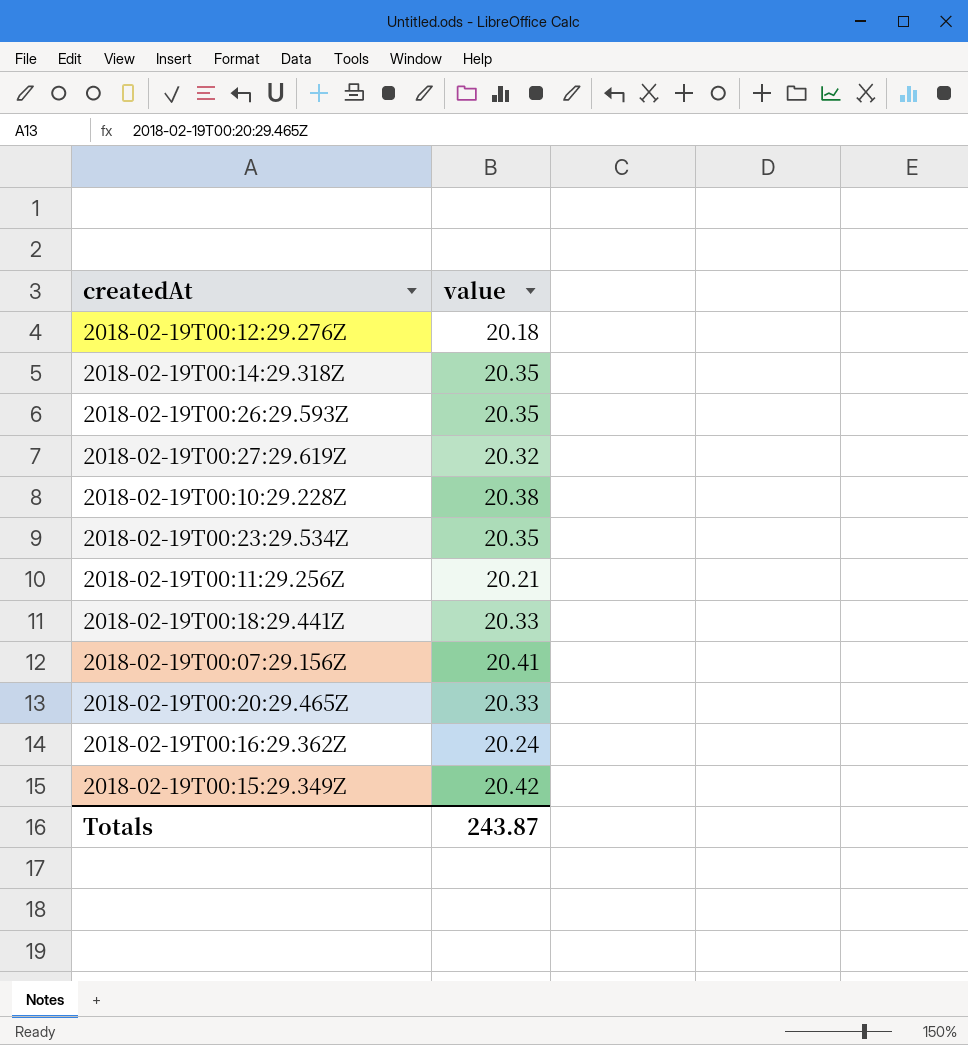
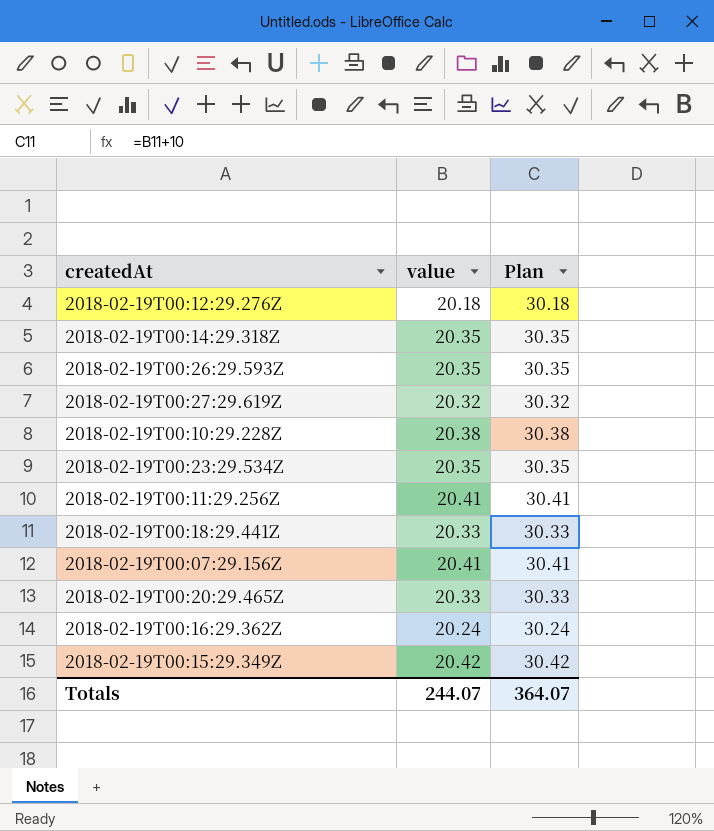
column Plan | formula: none -> [value] + 10
2018-02-19T00:11:29.256Z | value: 20.21 -> 20.41
Totals | value: 243.87 -> 244.07

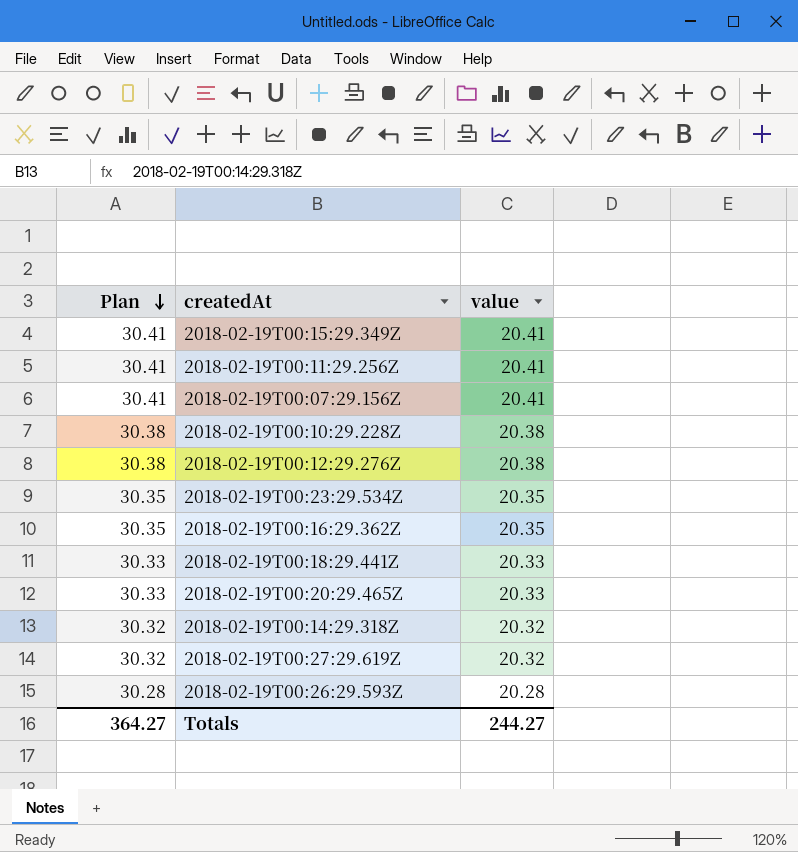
row order: none -> Plan descending
column Plan | position: 3 -> 1
2018-02-19T00:15:29.349Z | Plan: 30.42 -> 30.41
2018-02-19T00:15:29.349Z | value: 20.42 -> 20.41
2018-02-19T00:12:29.276Z | Plan: 30.18 -> 30.38
2018-02-19T00:12:29.276Z | value: 20.18 -> 20.38
2018-02-19T00:16:29.362Z | Plan: 30.24 -> 30.35
2018-02-19T00:16:29.362Z | value: 20.24 -> 20.35
2018-02-19T00:14:29.318Z | Plan: 30.35 -> 30.32
2018-02-19T00:14:29.318Z | value: 20.35 -> 20.32
2018-02-19T00:26:29.593Z | Plan: 30.35 -> 30.28
2018-02-19T00:26:29.593Z | value: 20.35 -> 20.28
Totals | Plan: 364.07 -> 364.27
Totals | value: 244.07 -> 244.27

